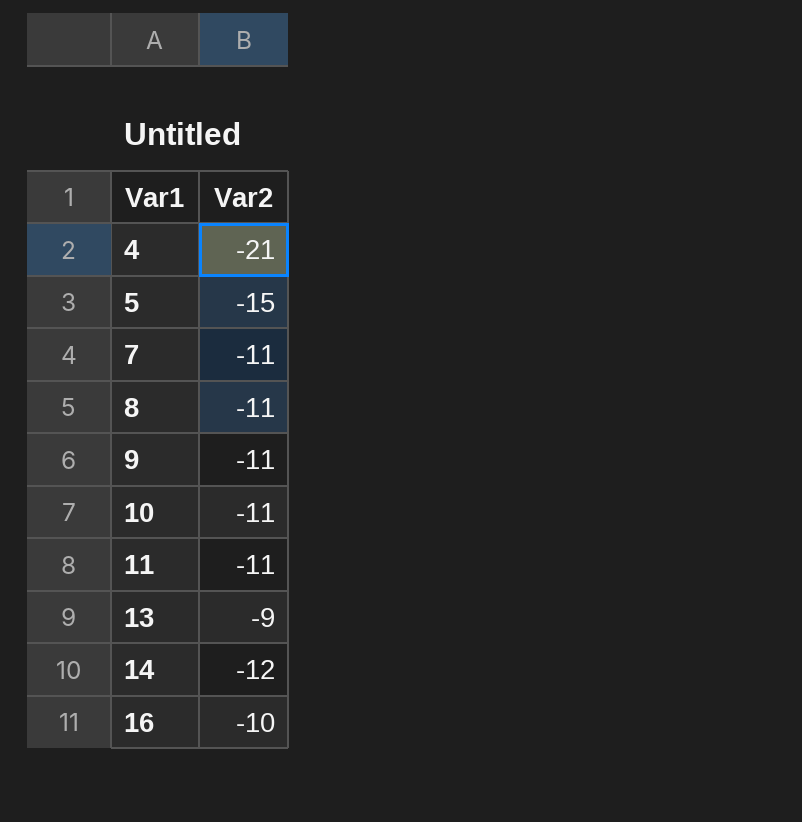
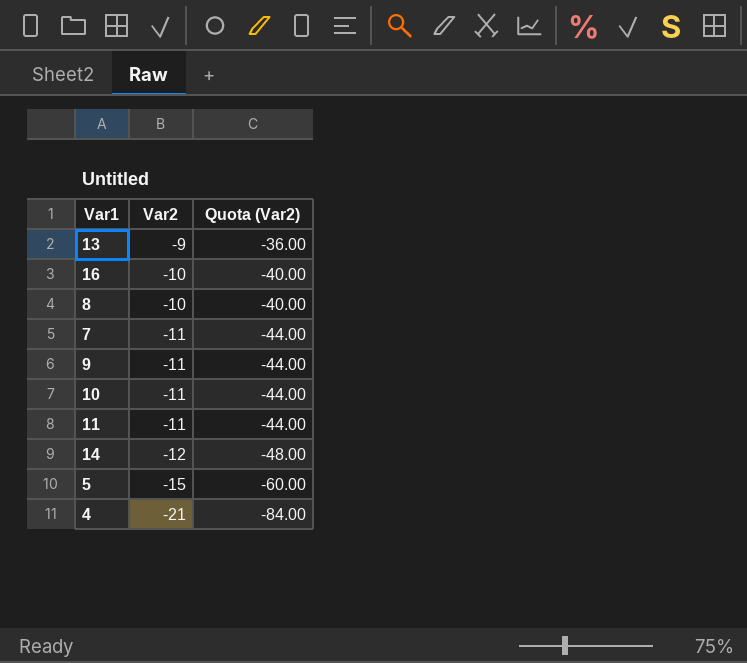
row order: Var1 ascending -> Var2 descending
column Quota (Var2) | formula: none -> [Var2] * 4
8 | Var2: -11 -> -10

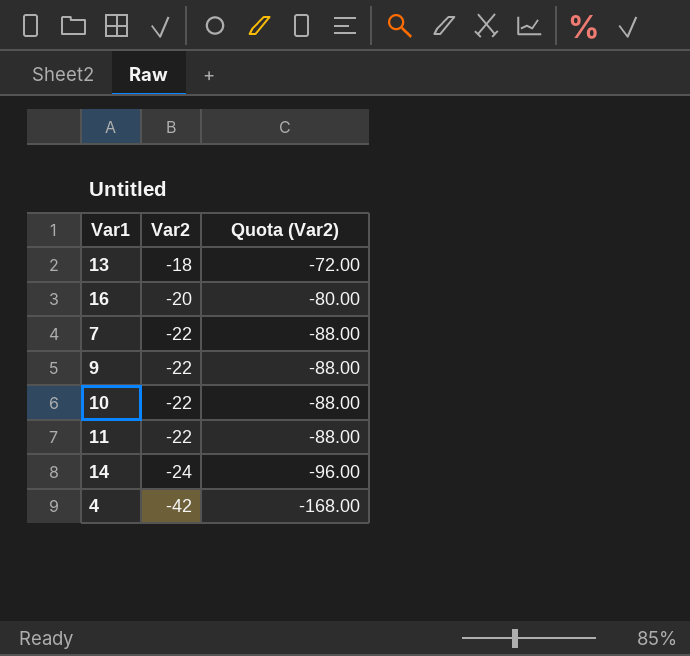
row 8: -10 | -40.00 -> none
row 5: -15 | -60.00 -> none
13 | Var2: -9 -> -18
13 | Quota (Var2): -36.00 -> -72.00
16 | Var2: -10 -> -20
16 | Quota (Var2): -40.00 -> -80.00
7 | Var2: -11 -> -22
7 | Quota (Var2): -44.00 -> -88.00
9 | Var2: -11 -> -22
9 | Quota (Var2): -44.00 -> -88.00
10 | Var2: -11 -> -22
10 | Quota (Var2): -44.00 -> -88.00
11 | Var2: -11 -> -22
11 | Quota (Var2): -44.00 -> -88.00
14 | Var2: -12 -> -24
14 | Quota (Var2): -48.00 -> -96.00
4 | Var2: -21 -> -42
4 | Quota (Var2): -84.00 -> -168.00

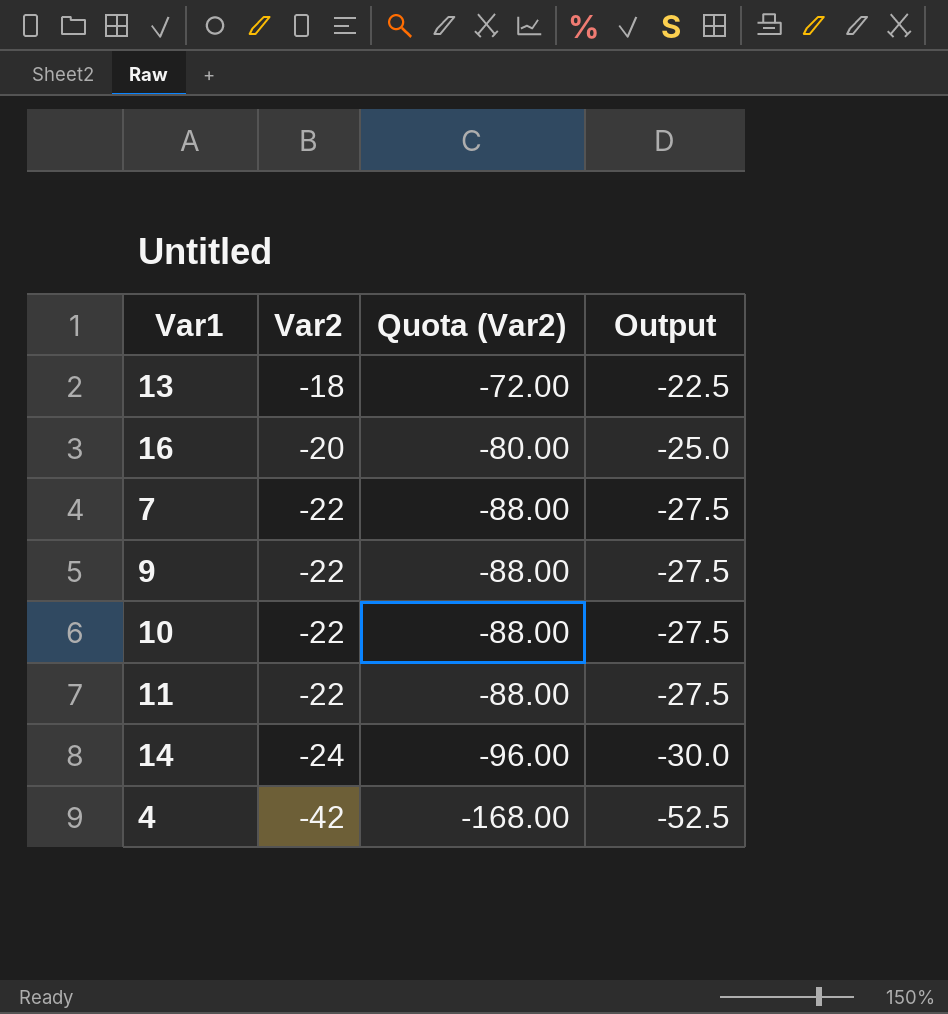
column Output | formula: none -> [Var2] * 1.25

